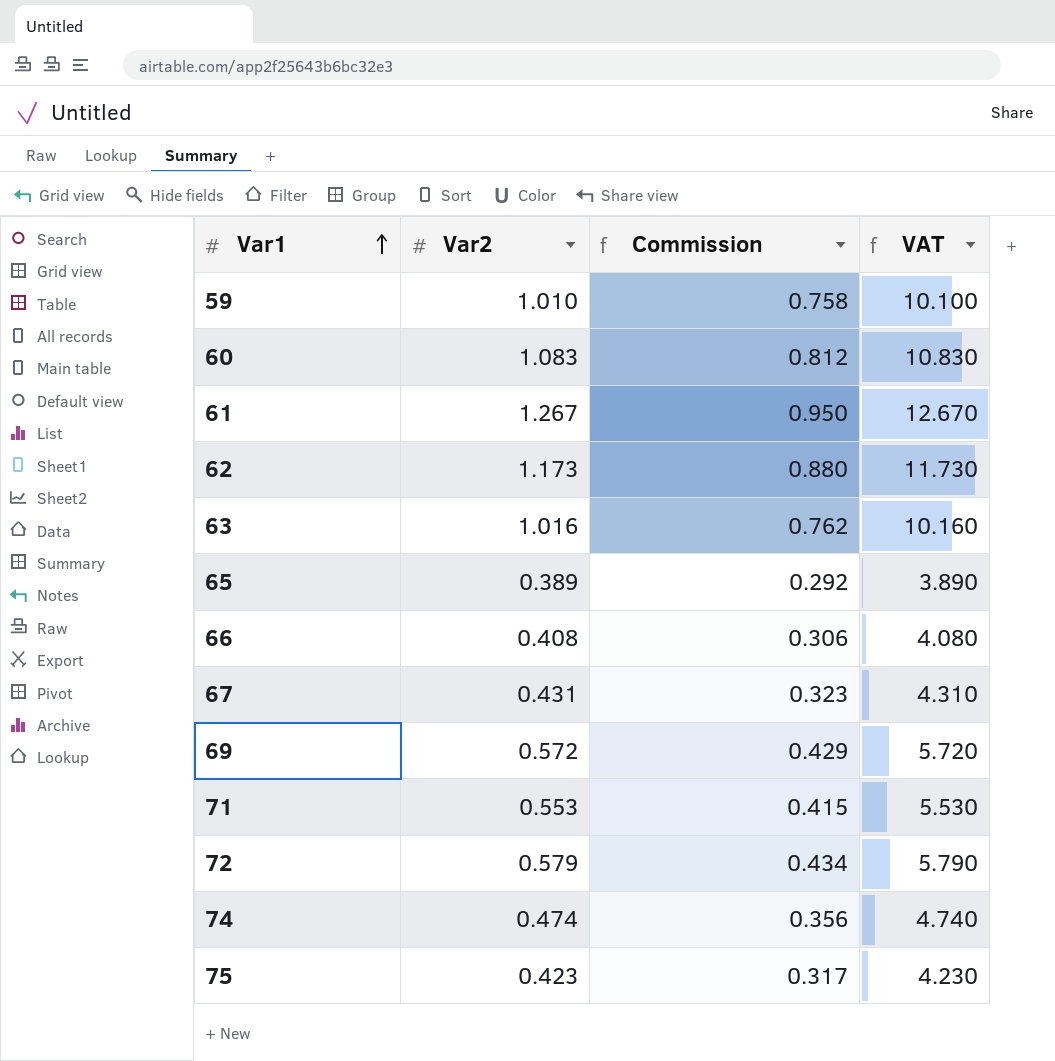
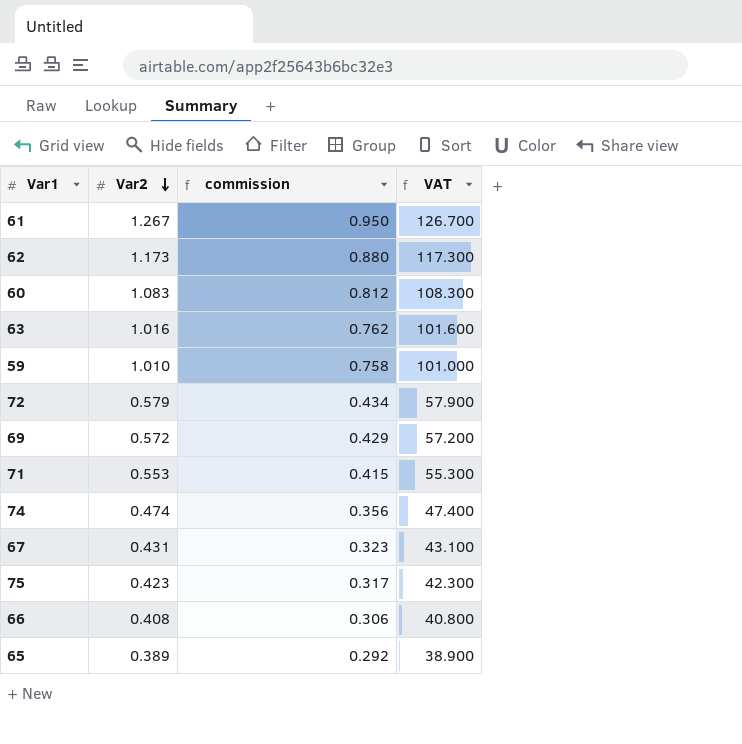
row order: Var1 ascending -> Var2 descending
column name: Commission -> commission
column VAT | formula: [Var2] * 10 -> [Var2] * 100

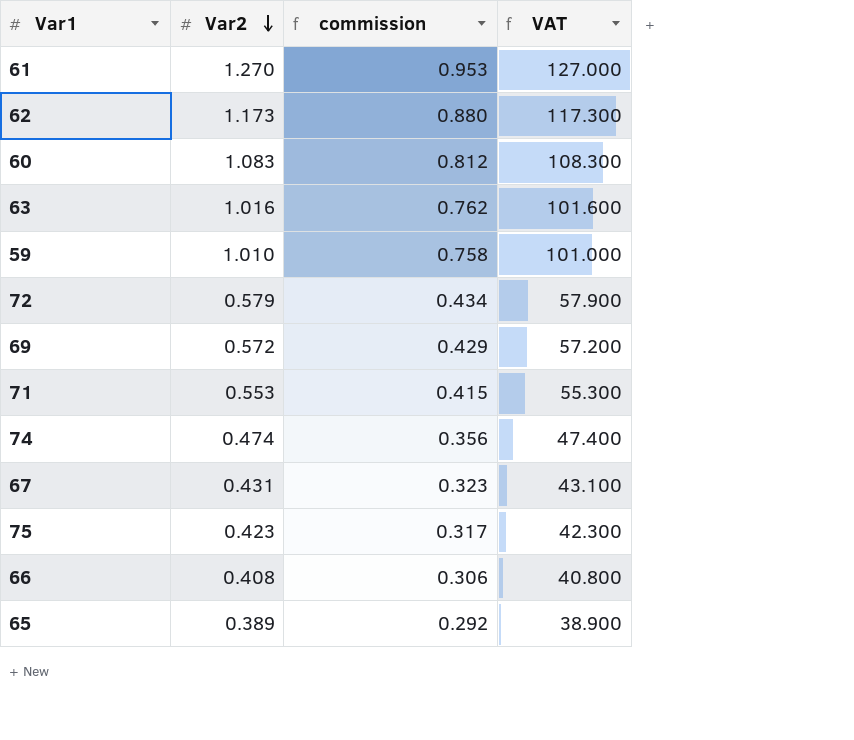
61 | Var2: 1.267 -> 1.270
61 | commission: 0.950 -> 0.953
61 | VAT: 126.700 -> 127.000

